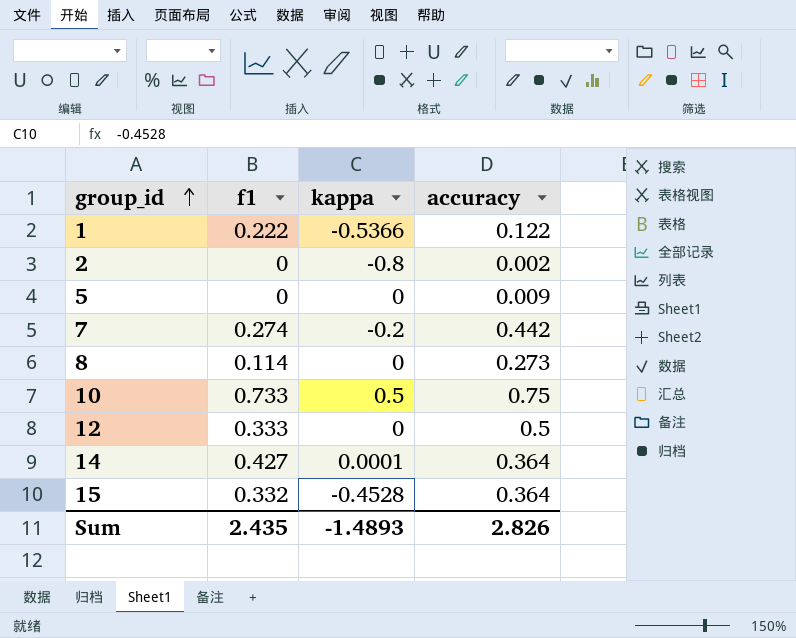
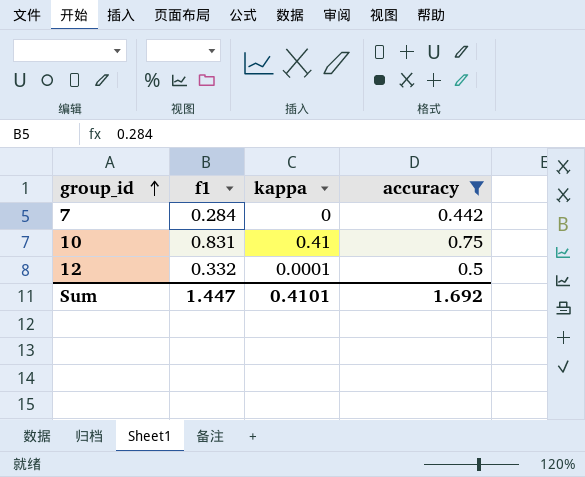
filter: none -> accuracy >= 0.442
7 | f1: 0.274 -> 0.284
7 | kappa: -0.2 -> 0
10 | f1: 0.733 -> 0.831
10 | kappa: 0.5 -> 0.41
12 | f1: 0.333 -> 0.332
12 | kappa: 0 -> 0.0001
Sum | f1: 2.435 -> 1.447
Sum | kappa: -1.4893 -> 0.4101
Sum | accuracy: 2.826 -> 1.692

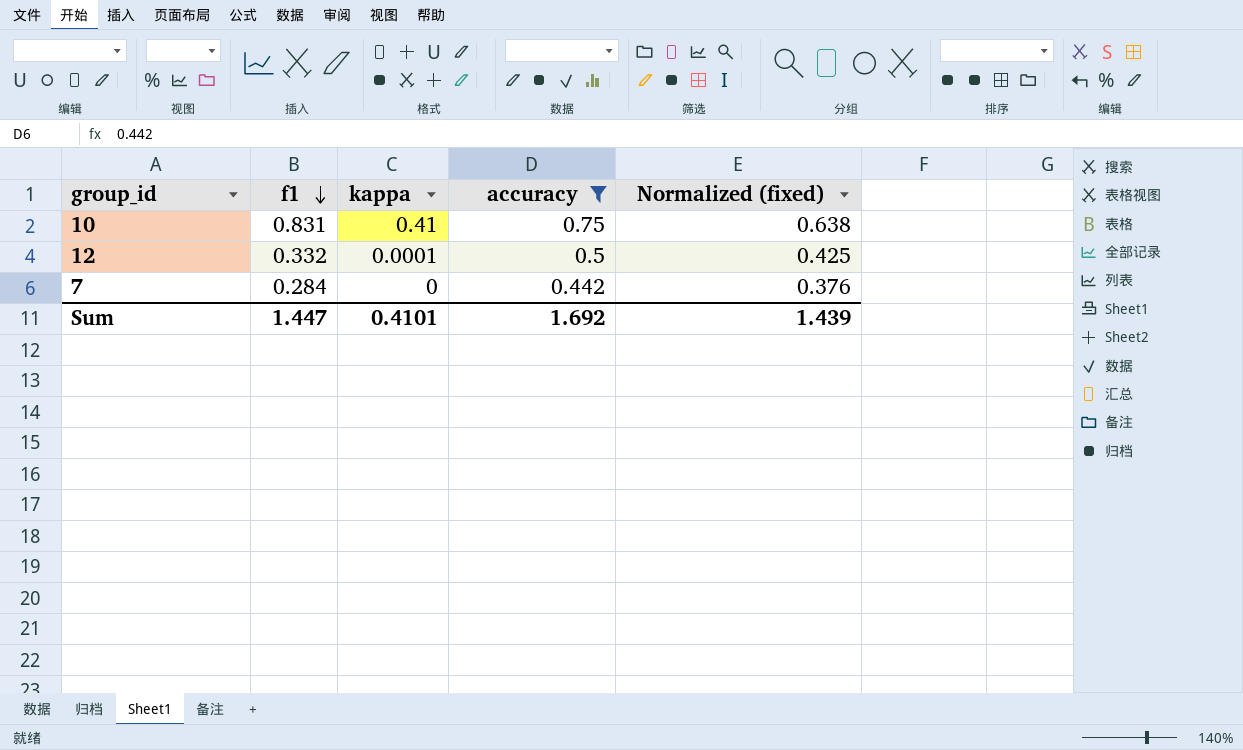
row order: group_id ascending -> f1 descending
column Normalized (fixed) | formula: none -> [accuracy] * 0.85

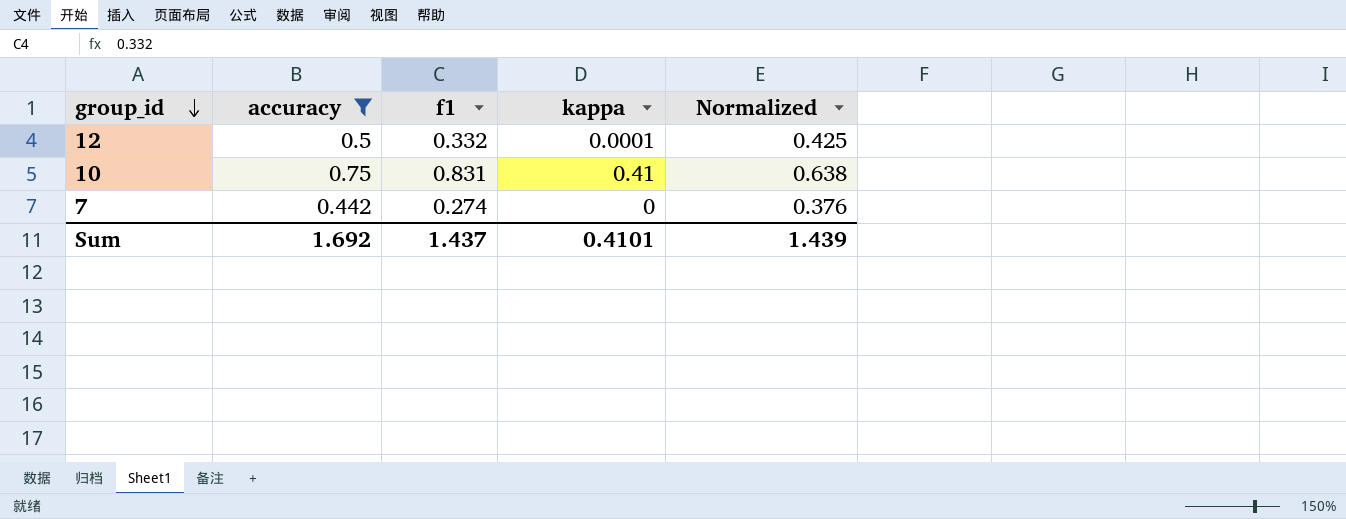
row order: f1 descending -> group_id descending
column accuracy | position: 4 -> 2
column name: Normalized (fixed) -> Normalized
7 | f1: 0.284 -> 0.274
Sum | f1: 1.447 -> 1.437

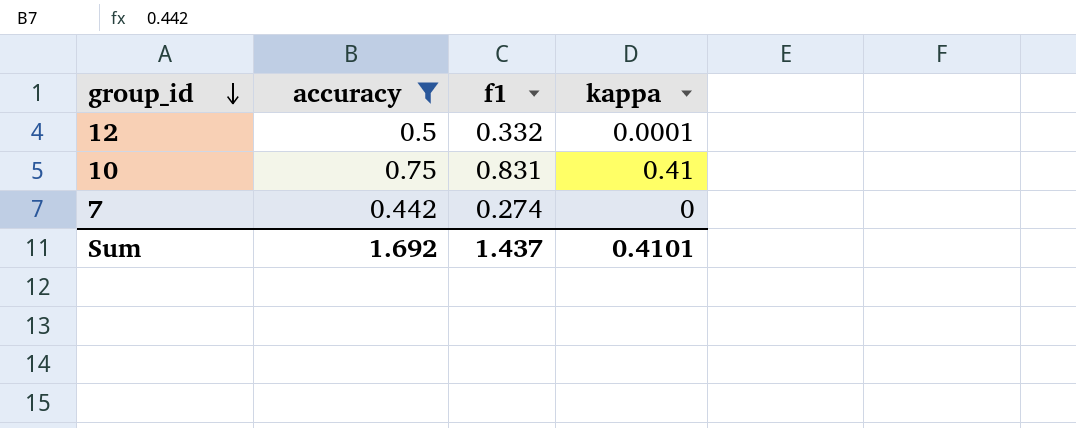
column Normalized | formula: [accuracy] * 0.85 -> none

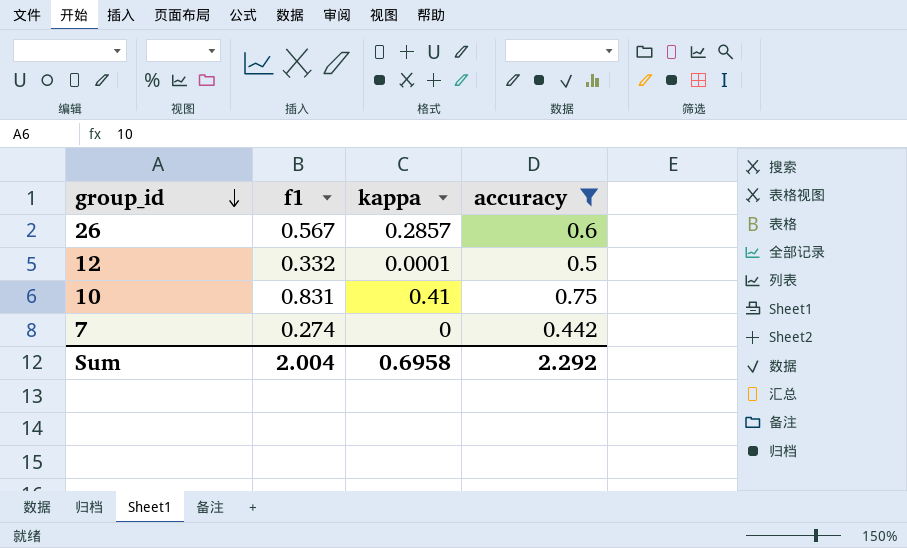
column accuracy | position: 2 -> 4
row 26: none -> 0.567 | 0.2857 | 0.6
Sum | f1: 1.437 -> 2.004
Sum | kappa: 0.4101 -> 0.6958
Sum | accuracy: 1.692 -> 2.292

